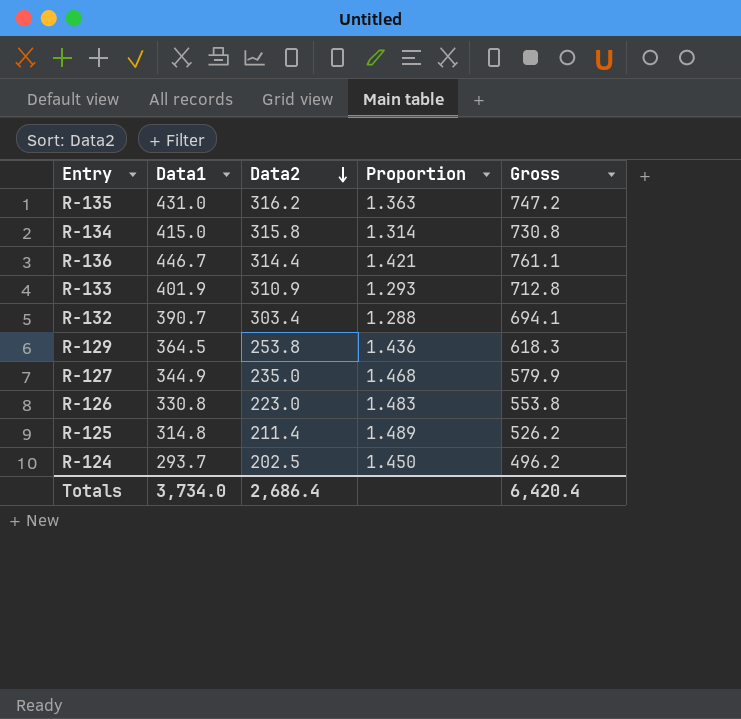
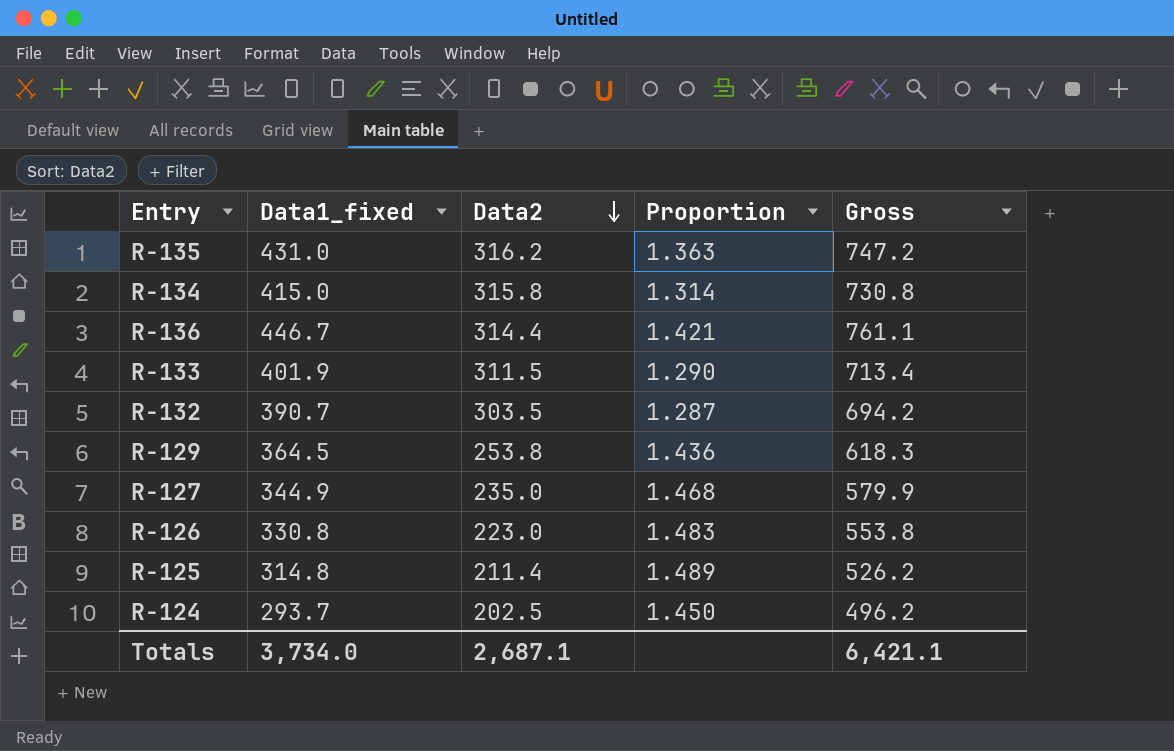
column name: Data1 -> Data1_fixed
R-133 | Data2: 310.9 -> 311.5
R-133 | Proportion: 1.293 -> 1.290
R-133 | Gross: 712.8 -> 713.4
R-132 | Data2: 303.4 -> 303.5
R-132 | Proportion: 1.288 -> 1.287
R-132 | Gross: 694.1 -> 694.2
Totals | Data2: 2,686.4 -> 2,687.1
Totals | Gross: 6,420.4 -> 6,421.1

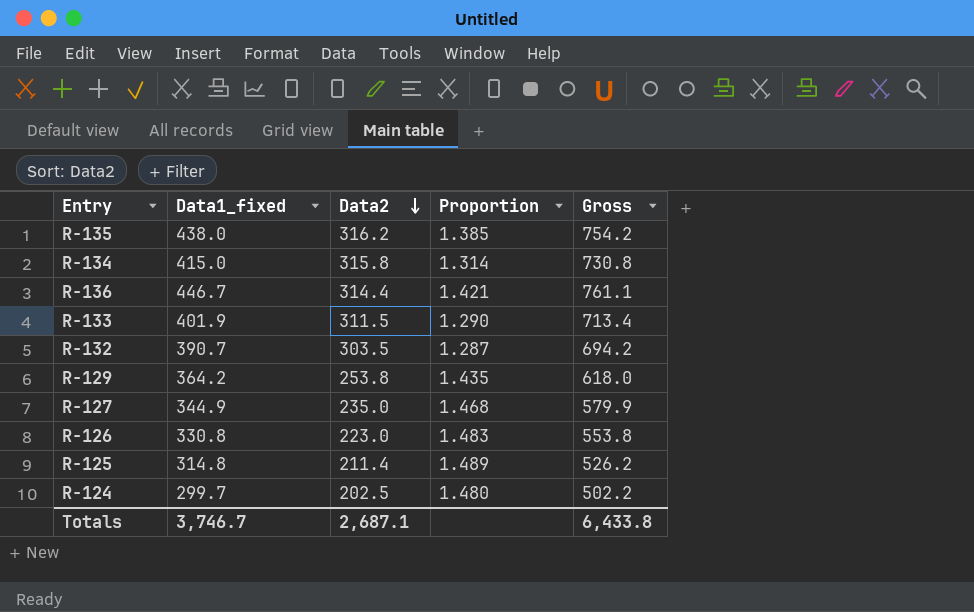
R-135 | Data1_fixed: 431.0 -> 438.0
R-135 | Proportion: 1.363 -> 1.385
R-135 | Gross: 747.2 -> 754.2
R-129 | Data1_fixed: 364.5 -> 364.2
R-129 | Proportion: 1.436 -> 1.435
R-129 | Gross: 618.3 -> 618.0
R-124 | Data1_fixed: 293.7 -> 299.7
R-124 | Proportion: 1.450 -> 1.480
R-124 | Gross: 496.2 -> 502.2
Totals | Data1_fixed: 3,734.0 -> 3,746.7
Totals | Gross: 6,421.1 -> 6,433.8

